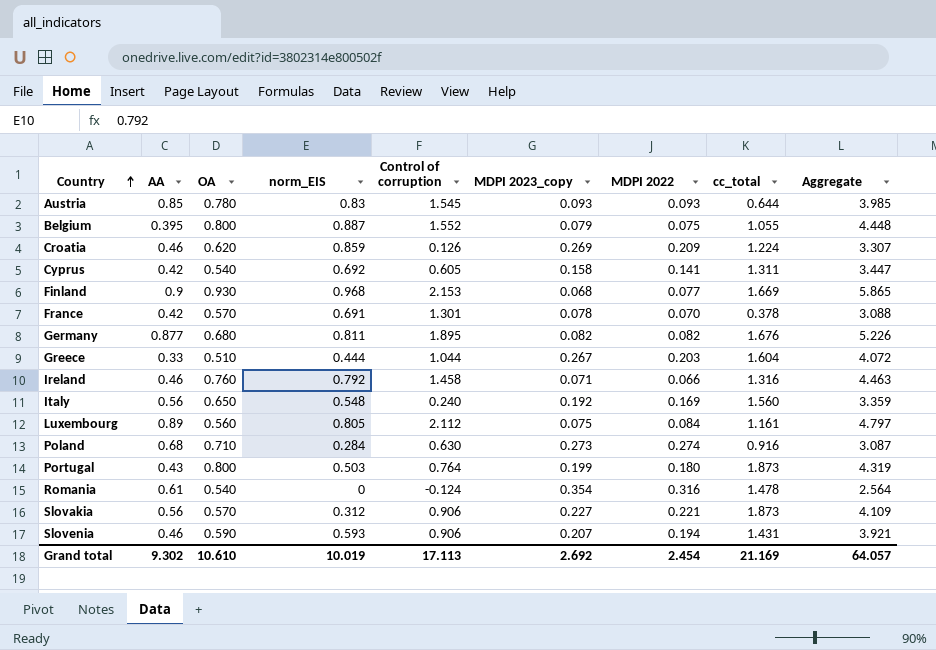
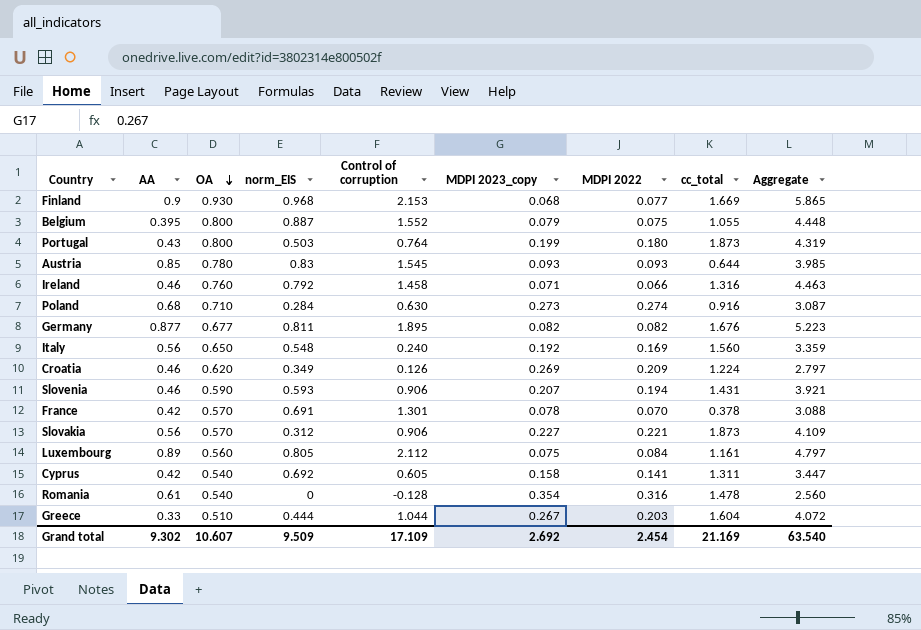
row order: Country ascending -> OA descending
Germany | OA: 0.680 -> 0.677
Germany | Aggregate: 5.226 -> 5.223
Croatia | norm_EIS: 0.859 -> 0.349
Croatia | Aggregate: 3.307 -> 2.797
Romania | Control of corruption: -0.124 -> -0.128
Romania | Aggregate: 2.564 -> 2.560
Grand total | OA: 10.610 -> 10.607
Grand total | norm_EIS: 10.019 -> 9.509
Grand total | Control of corruption: 17.113 -> 17.109
Grand total | Aggregate: 64.057 -> 63.540

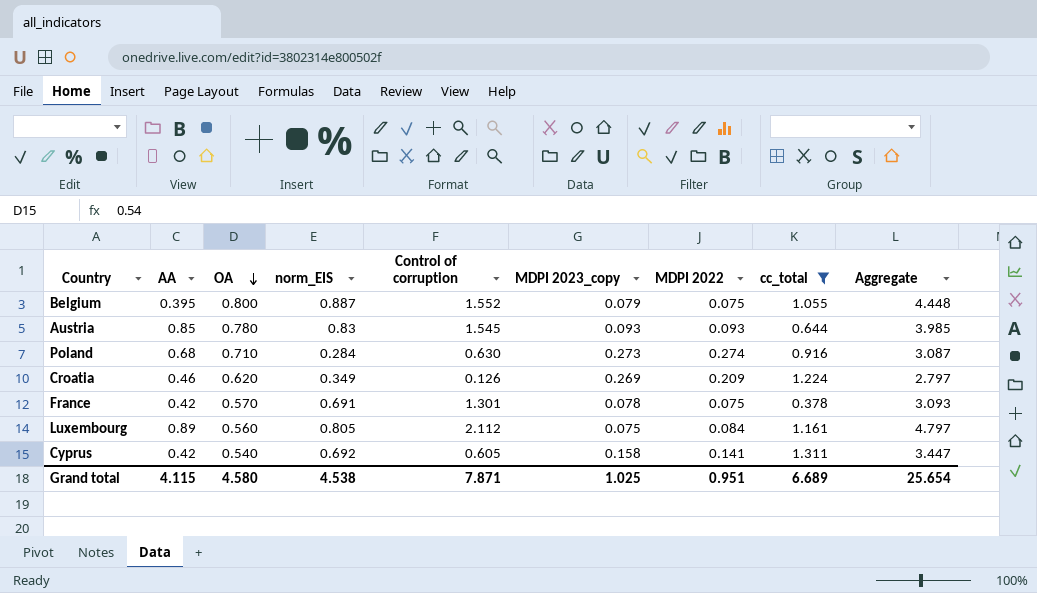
filter: none -> cc_total <= 1.311
France | MDPI 2022: 0.070 -> 0.075
France | Aggregate: 3.088 -> 3.093
Grand total | AA: 9.302 -> 4.115
Grand total | OA: 10.607 -> 4.580
Grand total | norm_EIS: 9.509 -> 4.538
Grand total | Control of corruption: 17.109 -> 7.871
Grand total | MDPI 2023_copy: 2.692 -> 1.025
Grand total | MDPI 2022: 2.454 -> 0.951
Grand total | cc_total: 21.169 -> 6.689
Grand total | Aggregate: 63.540 -> 25.654

